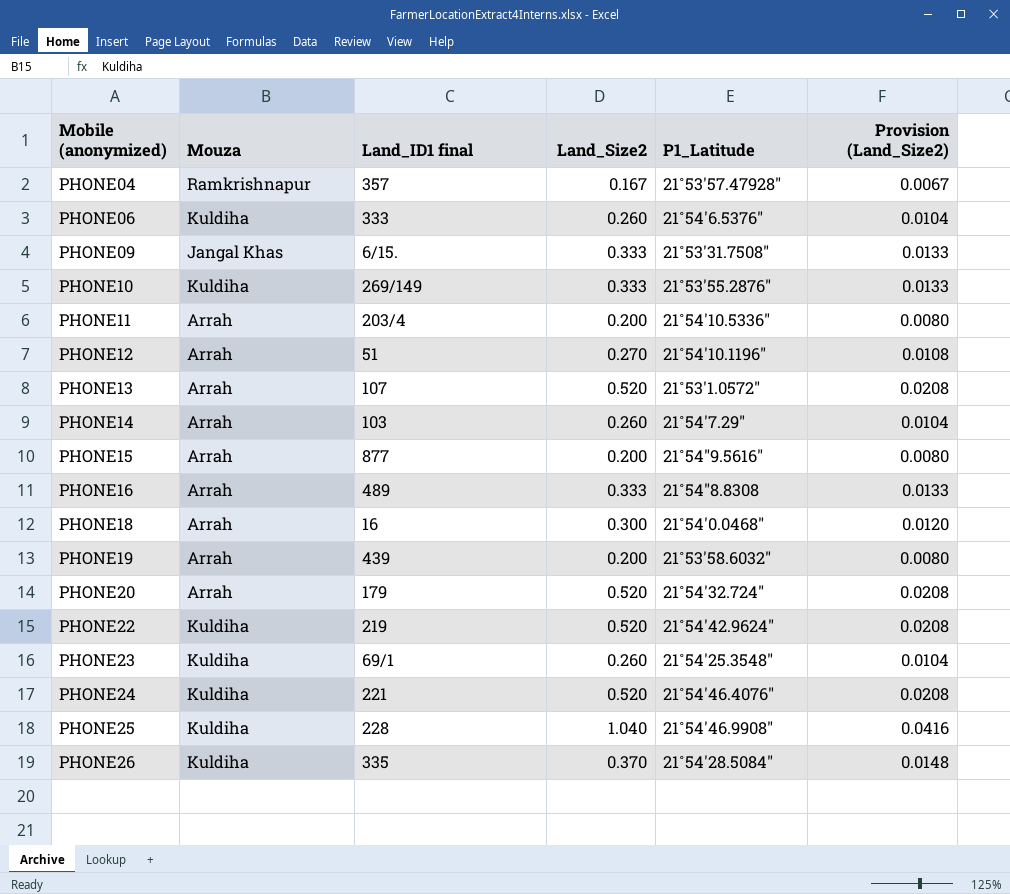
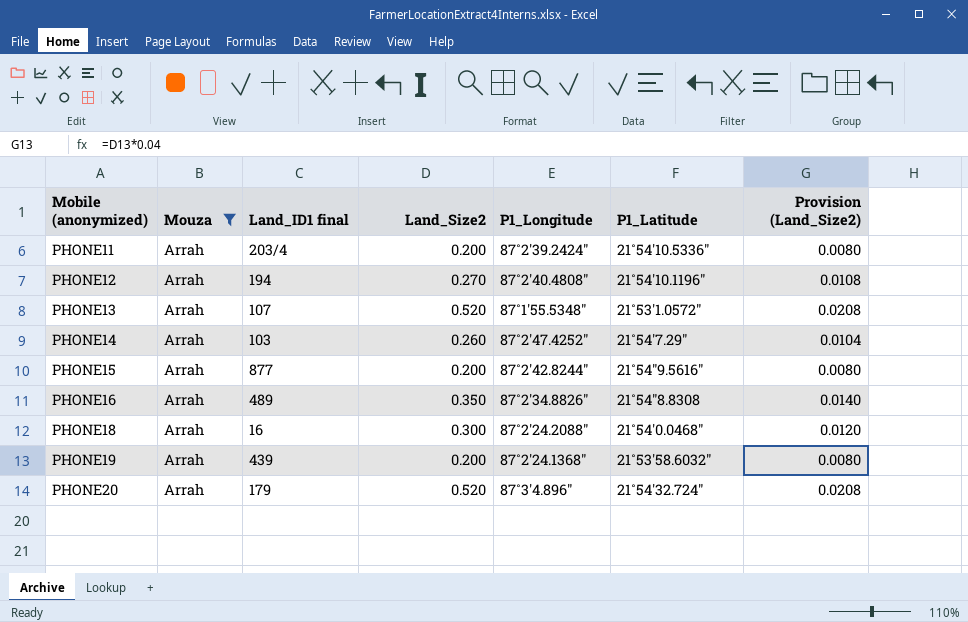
filter: none -> Mouza = Arrah
column P1_Longitude | position: none -> 5
PHONE12 | Land_ID1 final: 51 -> 194
PHONE16 | Land_Size2: 0.333 -> 0.350
PHONE16 | Provision (Land_Size2): 0.0133 -> 0.0140

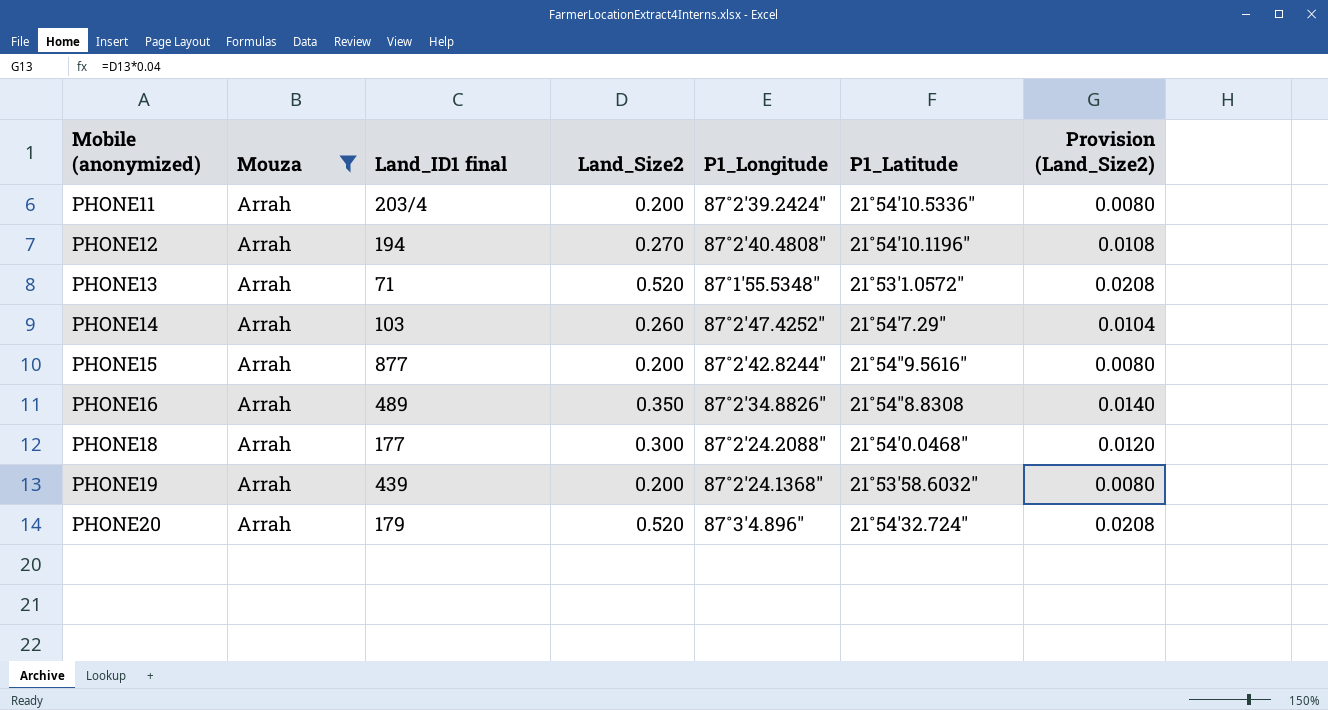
PHONE13 | Land_ID1 final: 107 -> 71
PHONE18 | Land_ID1 final: 16 -> 177

